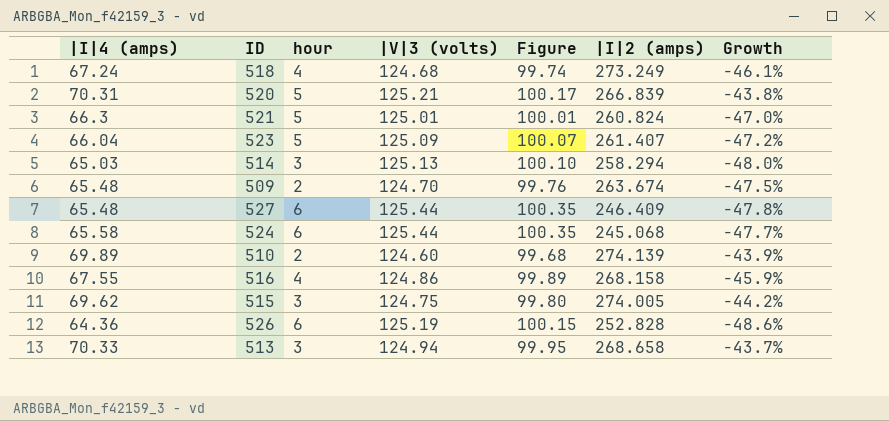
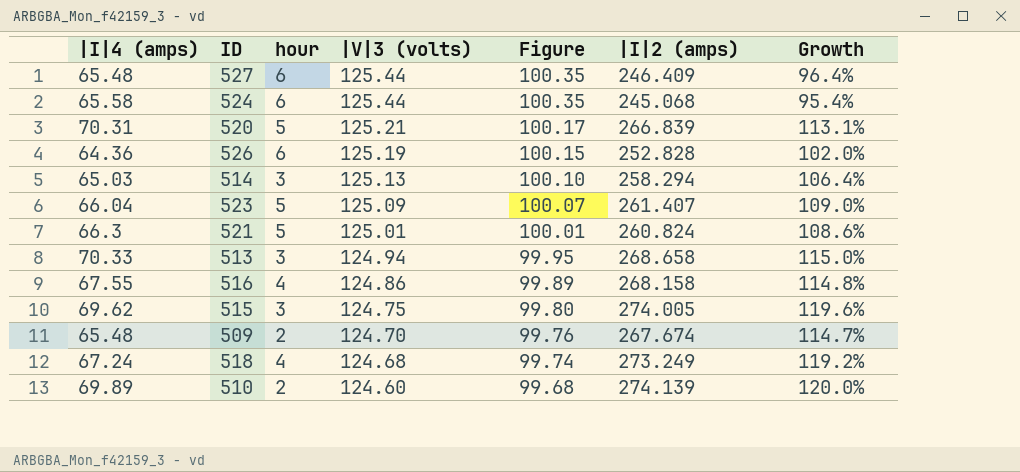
row order: none -> |V|3 (volts) descending
column Growth | formula: ([|I|4 (amps)] - [|V|3 (volts)]) / [|V|3 (volts)] -> ([|I|2 (amps)] - [|V|3 (volts)]) / [|V|3 (volts)]
509 | |I|2 (amps): 263.674 -> 267.674

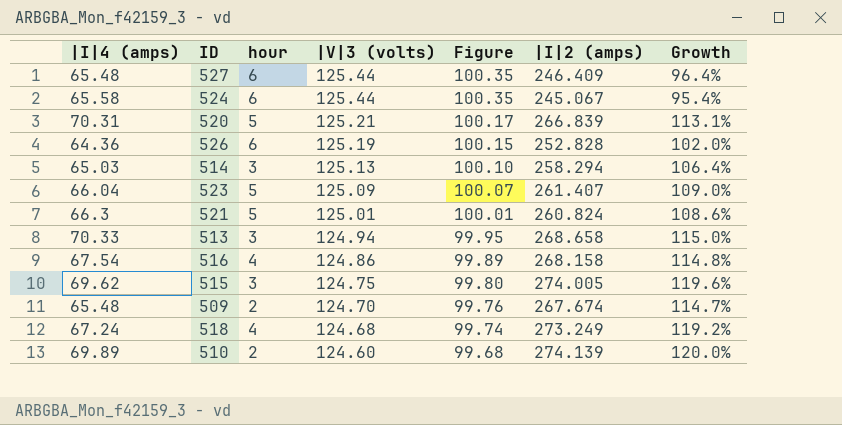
524 | |I|2 (amps): 245.068 -> 245.067
516 | |I|4 (amps): 67.55 -> 67.54

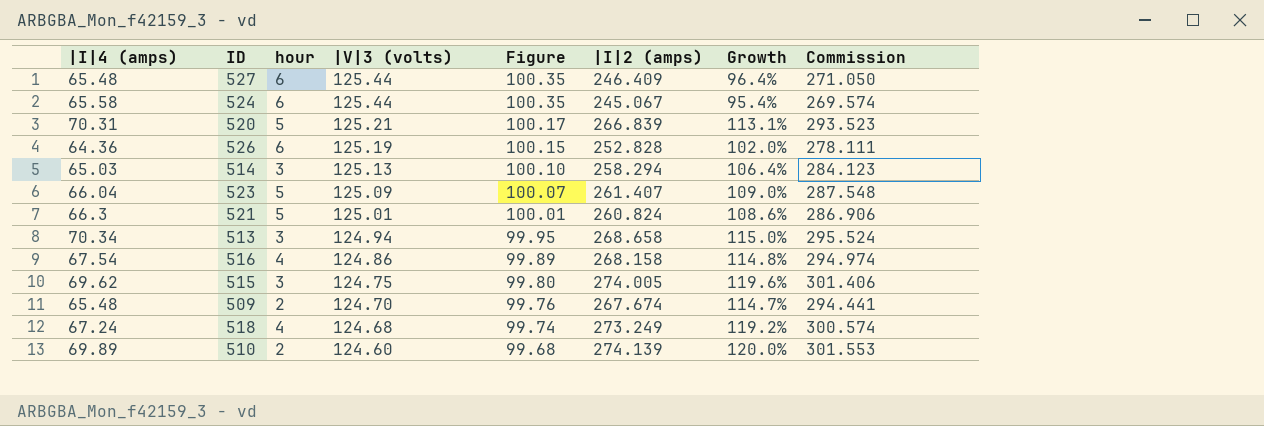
column Commission | formula: none -> [|I|2 (amps)] * 1.1
513 | |I|4 (amps): 70.33 -> 70.34

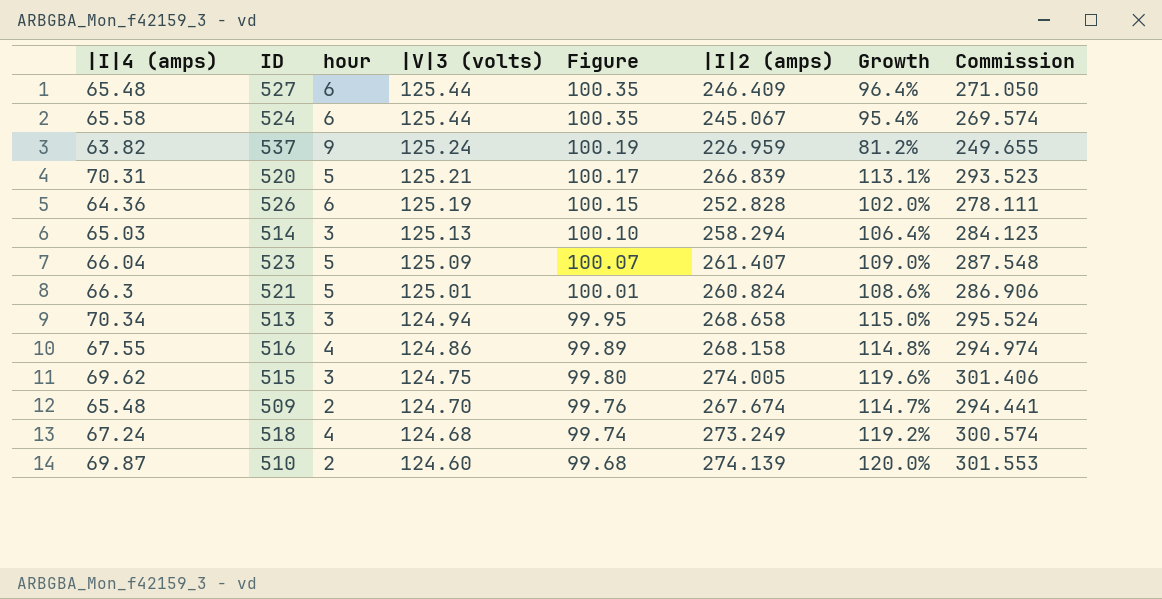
row 537: none -> 63.82 | 9 | 125.24 | 100.19 | 226.959 | 81.2% | 249.655
516 | |I|4 (amps): 67.54 -> 67.55
510 | |I|4 (amps): 69.89 -> 69.87

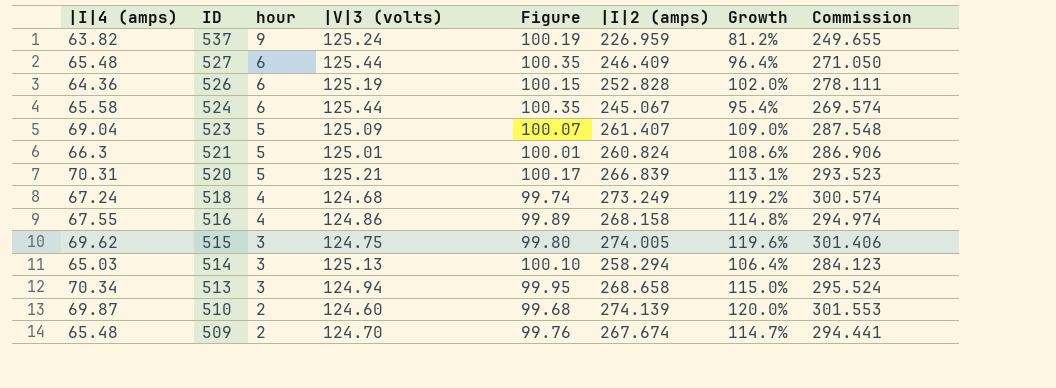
row order: |V|3 (volts) descending -> ID descending
523 | |I|4 (amps): 66.04 -> 69.04

